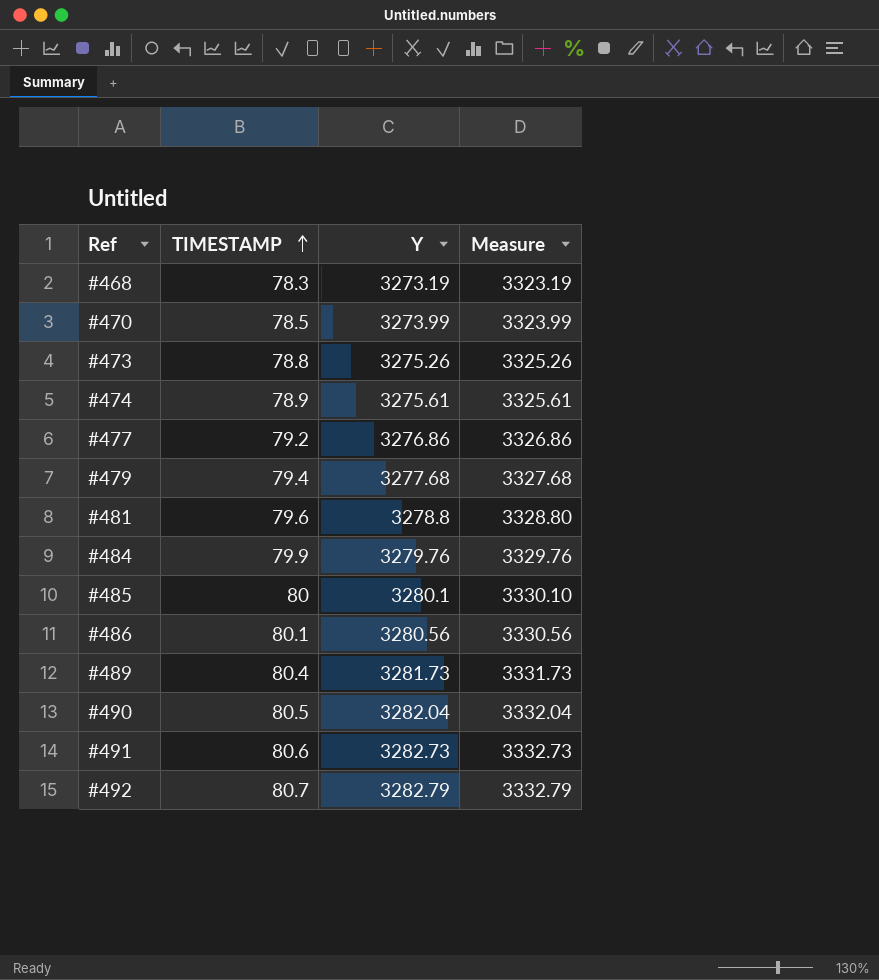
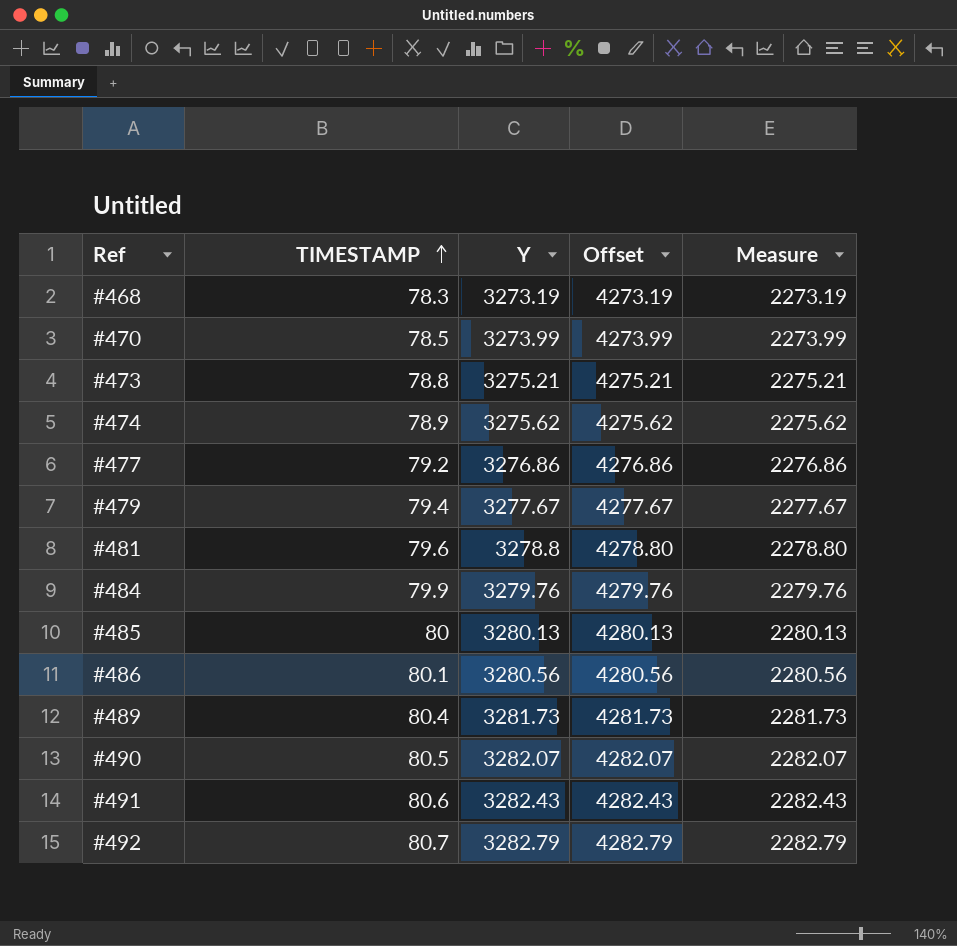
column Offset | formula: none -> [Y] + 1000
column Measure | formula: [Y] + 50 -> [Y] - 1000
#473 | Y: 3275.26 -> 3275.21
#474 | Y: 3275.61 -> 3275.62
#479 | Y: 3277.68 -> 3277.67
#485 | Y: 3280.1 -> 3280.13
#490 | Y: 3282.04 -> 3282.07
#491 | Y: 3282.73 -> 3282.43

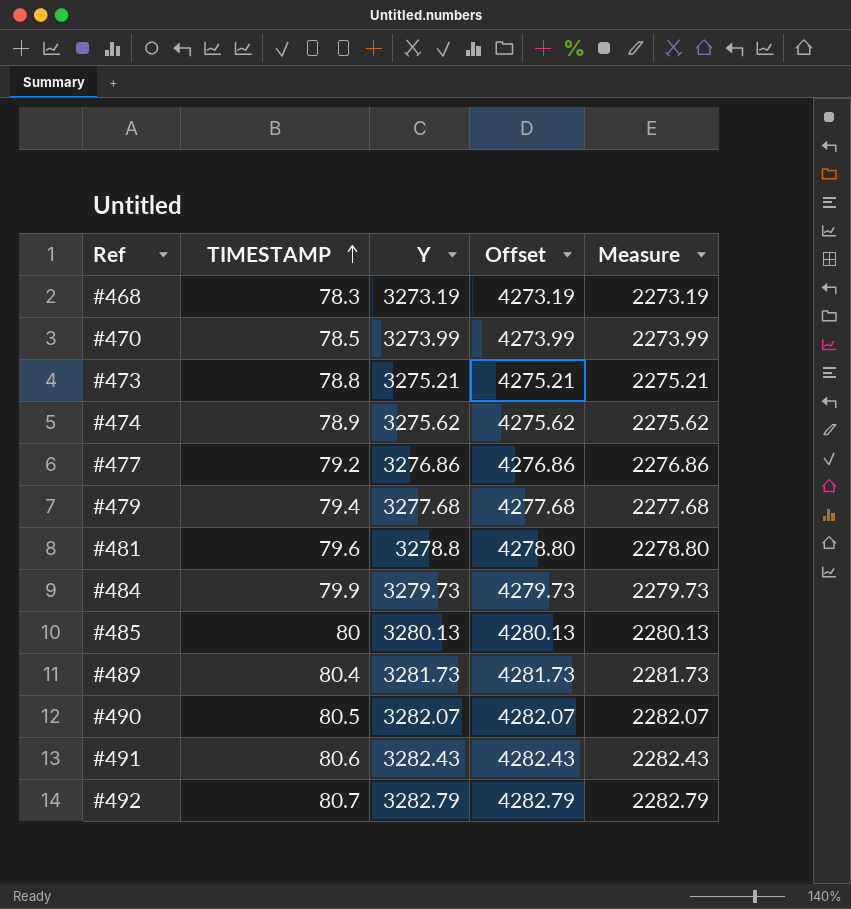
row #486: 80.1 | 3280.56 | 4280.56 | 2280.56 -> none
#479 | Y: 3277.67 -> 3277.68
#479 | Offset: 4277.67 -> 4277.68
#479 | Measure: 2277.67 -> 2277.68
#484 | Y: 3279.76 -> 3279.73
#484 | Offset: 4279.76 -> 4279.73
#484 | Measure: 2279.76 -> 2279.73

